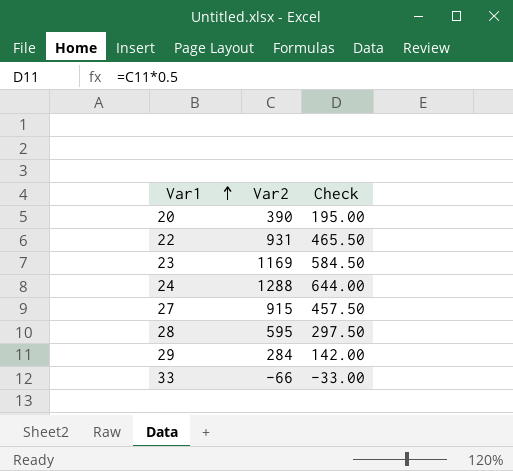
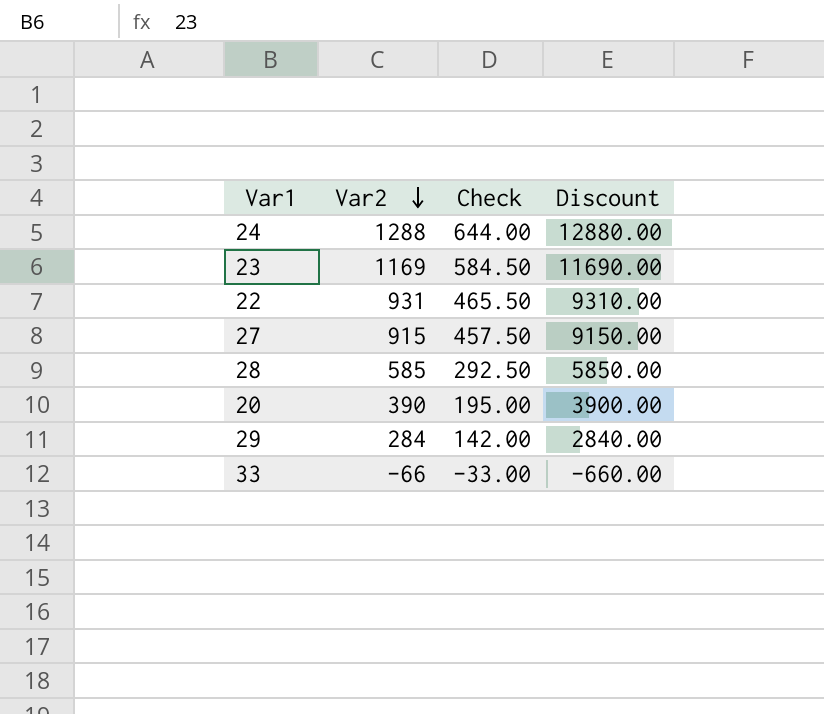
row order: Var1 ascending -> Var2 descending
column Discount | formula: none -> [Var2] * 10
28 | Var2: 595 -> 585
28 | Check: 297.50 -> 292.50

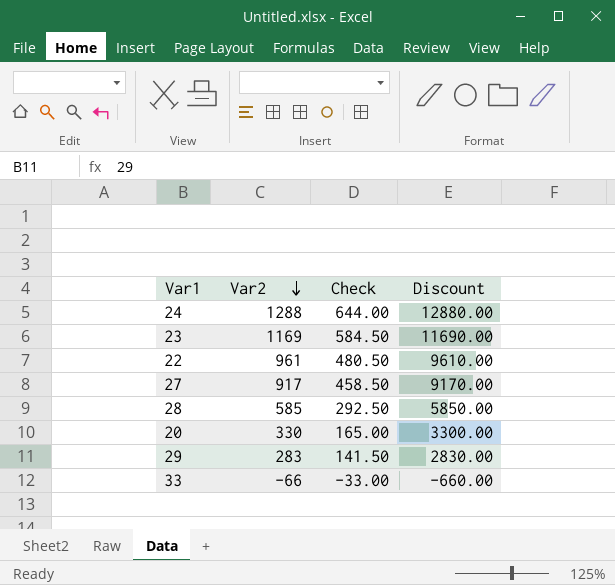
22 | Var2: 931 -> 961
22 | Check: 465.50 -> 480.50
22 | Discount: 9310.00 -> 9610.00
27 | Var2: 915 -> 917
27 | Check: 457.50 -> 458.50
27 | Discount: 9150.00 -> 9170.00
20 | Var2: 390 -> 330
20 | Check: 195.00 -> 165.00
20 | Discount: 3900.00 -> 3300.00
29 | Var2: 284 -> 283
29 | Check: 142.00 -> 141.50
29 | Discount: 2840.00 -> 2830.00

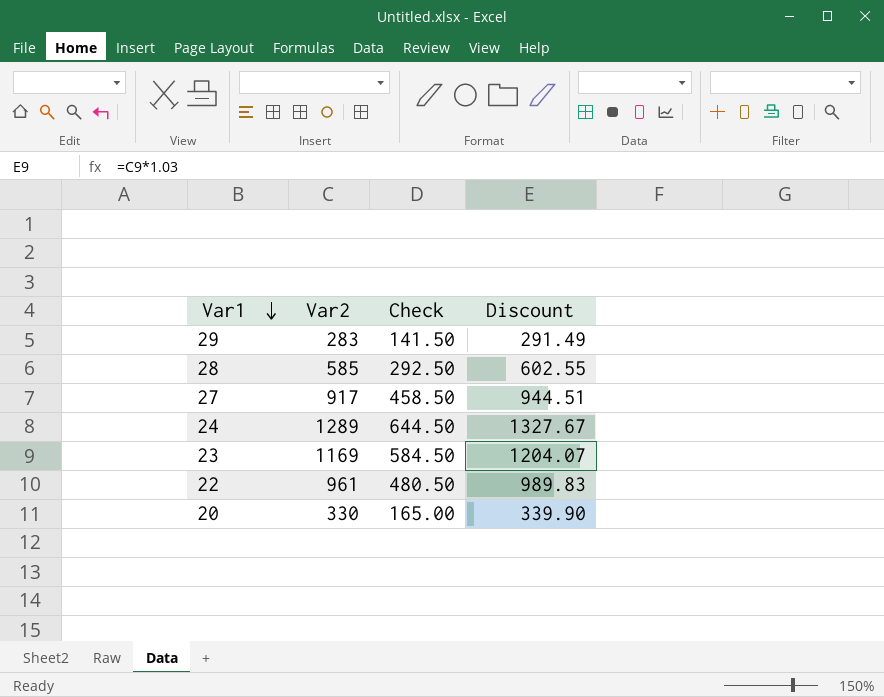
row order: Var2 descending -> Var1 descending
column Discount | formula: [Var2] * 10 -> [Var2] * 1.03
row 33: -66 | -33.00 | -660.00 -> none
24 | Var2: 1288 -> 1289
24 | Check: 644.00 -> 644.50

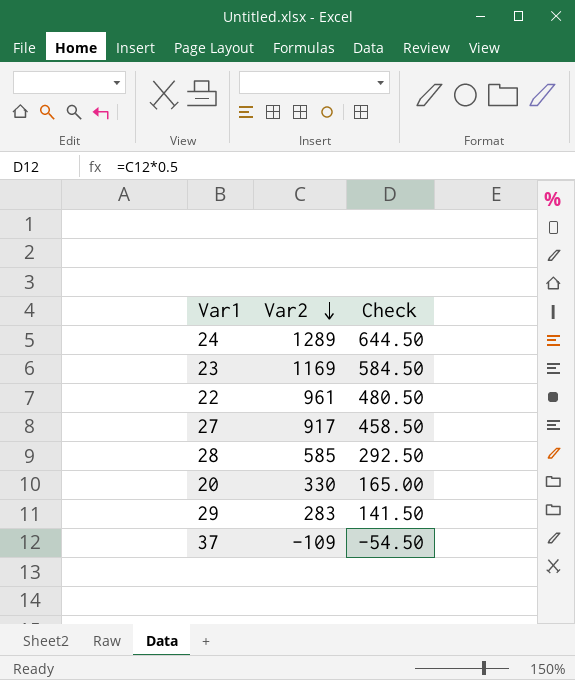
row order: Var1 descending -> Var2 descending
column Discount | formula: [Var2] * 1.03 -> none
row 37: none -> -109 | -54.50

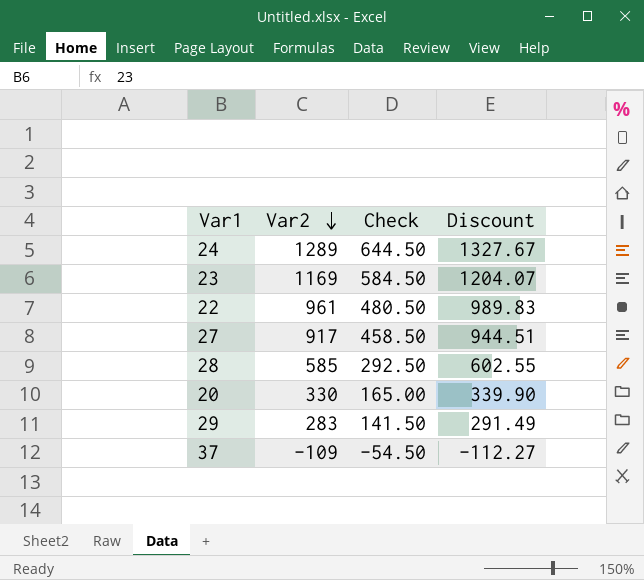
column Discount | formula: none -> [Var2] * 1.03

